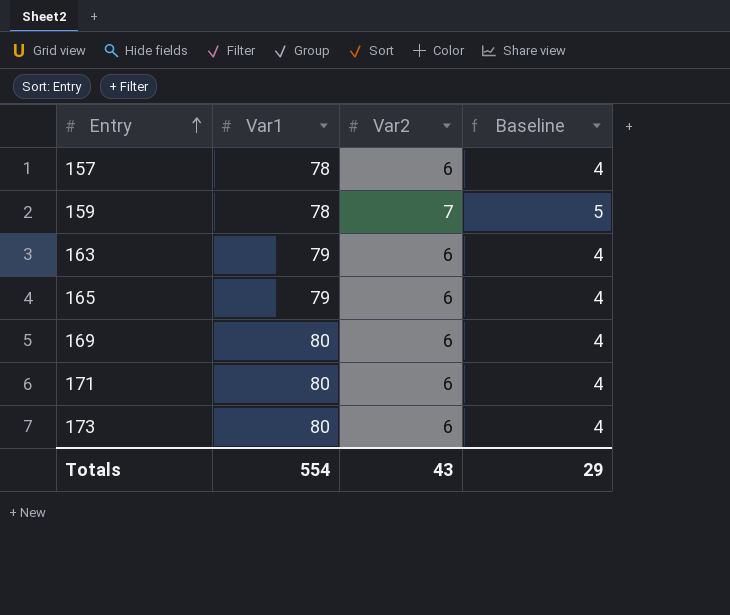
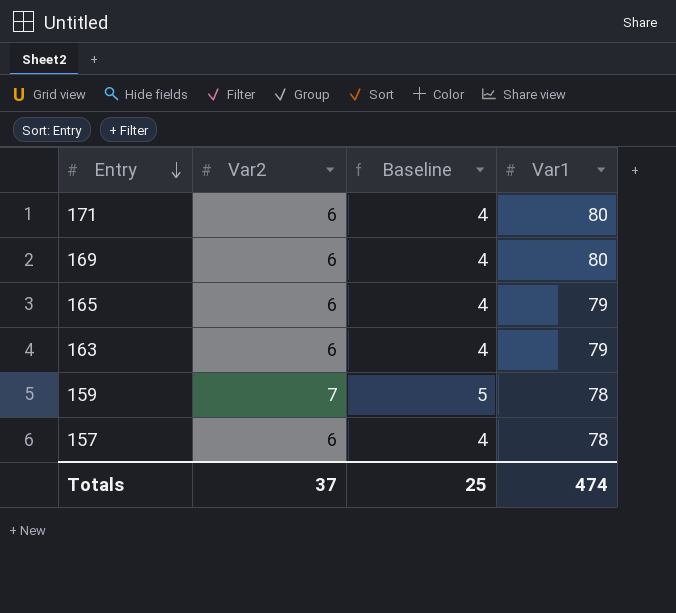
row order: Entry ascending -> Entry descending
column Var1 | position: 2 -> 4
row 173: 80 | 6 | 4 -> none
Totals | Var2: 43 -> 37
Totals | Baseline: 29 -> 25
Totals | Var1: 554 -> 474

